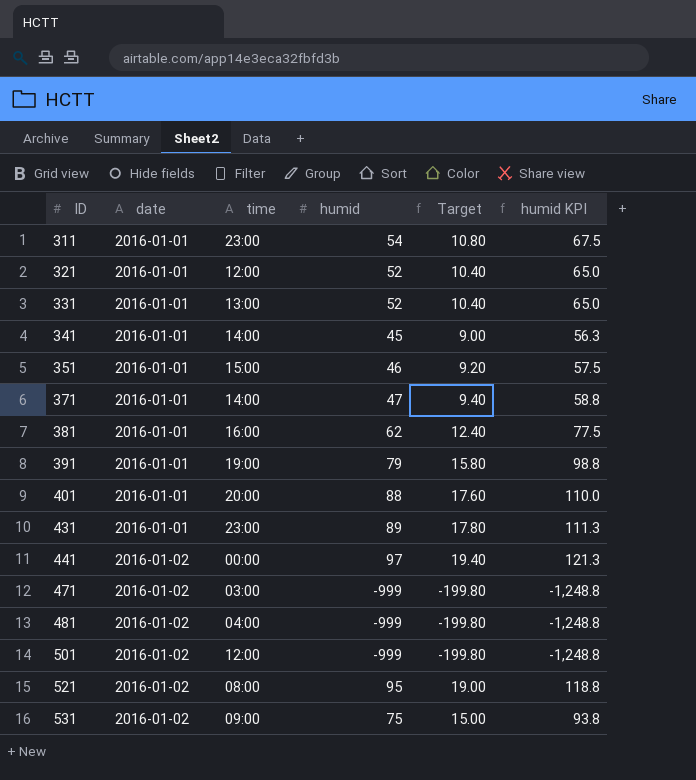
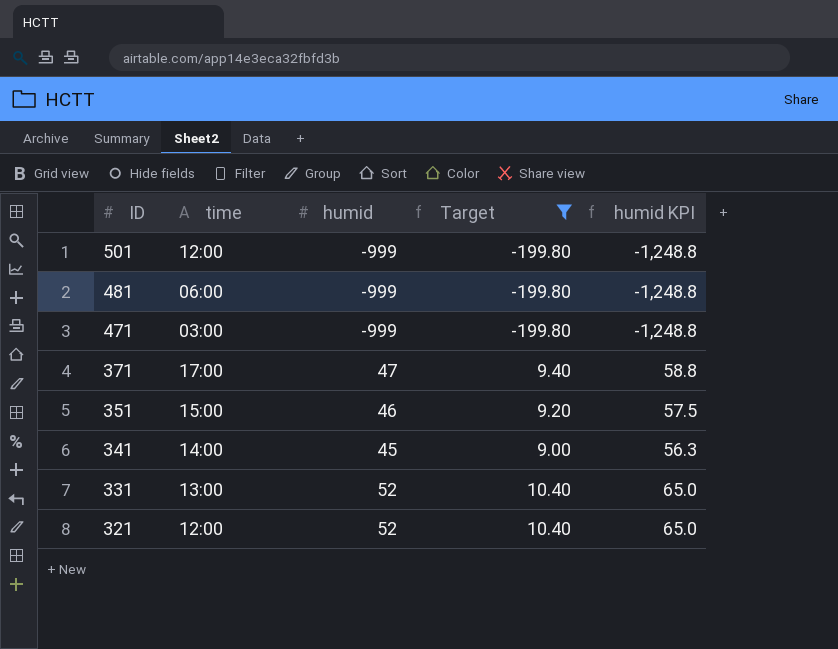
filter: none -> Target <= 10.40
row order: ID ascending -> ID descending
column date | position: 2 -> none
481 | time: 04:00 -> 06:00
371 | time: 14:00 -> 17:00

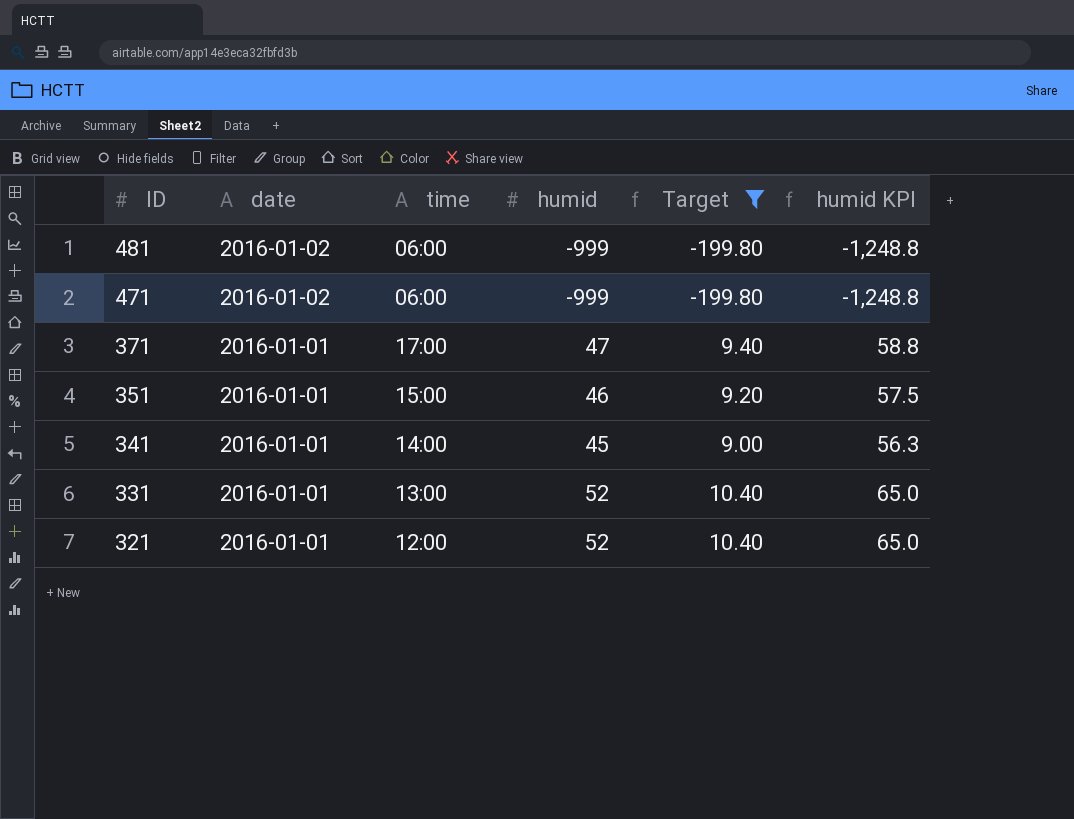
column date | position: none -> 2
row 501: 12:00 | -999 | -199.80 | -1,248.8 -> none
471 | time: 03:00 -> 06:00

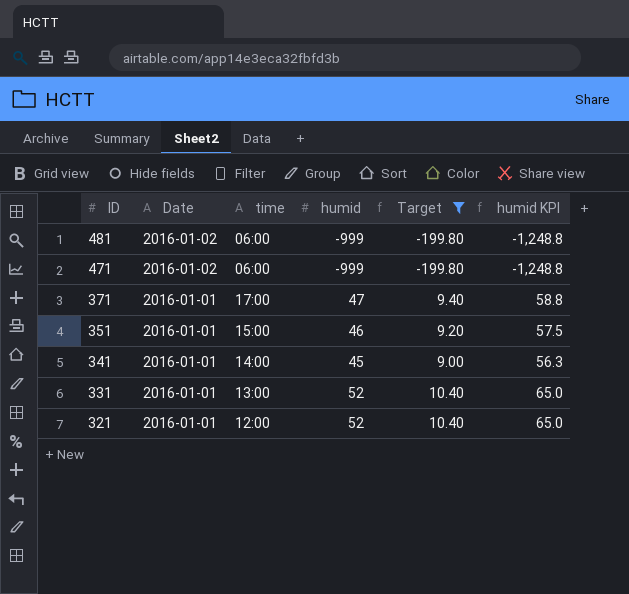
column name: date -> Date

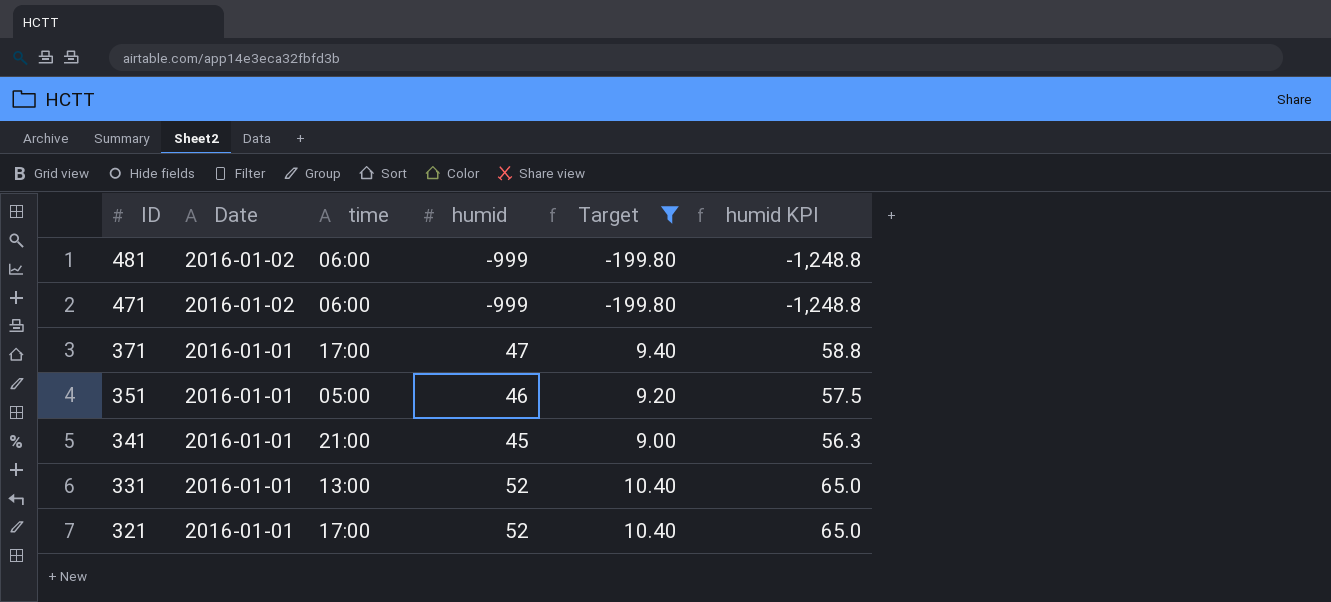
351 | time: 15:00 -> 05:00
341 | time: 14:00 -> 21:00
321 | time: 12:00 -> 17:00

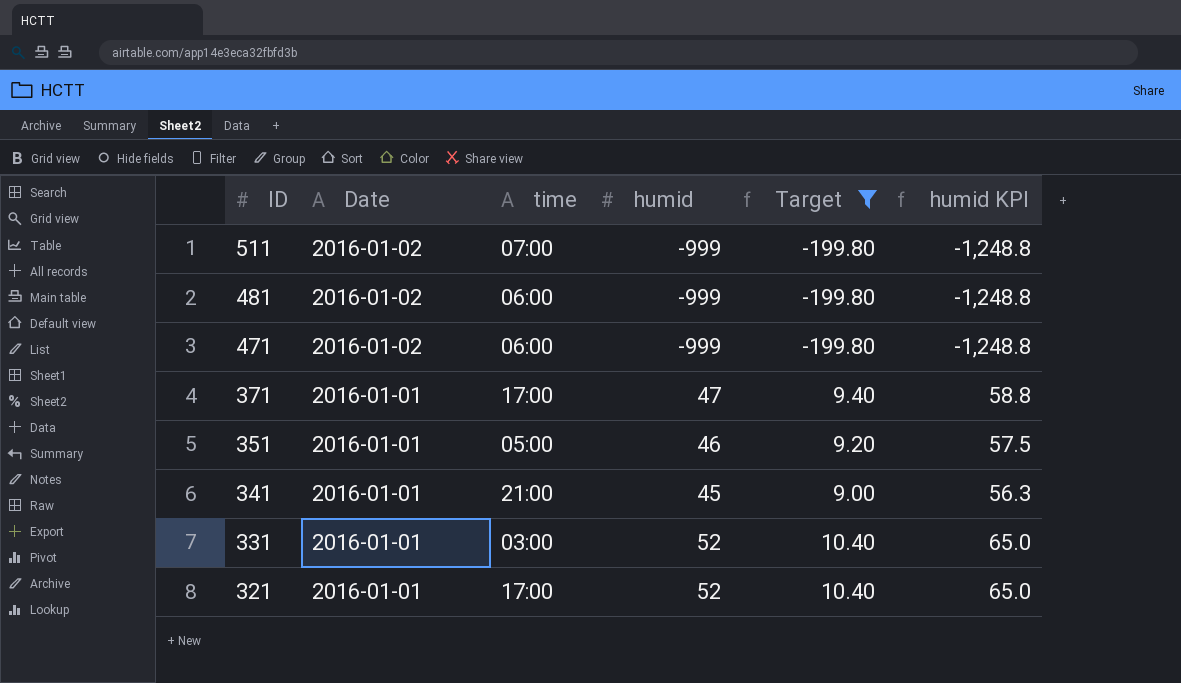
row 511: none -> 2016-01-02 | 07:00 | -999 | -199.80 | -1,248.8
331 | time: 13:00 -> 03:00

